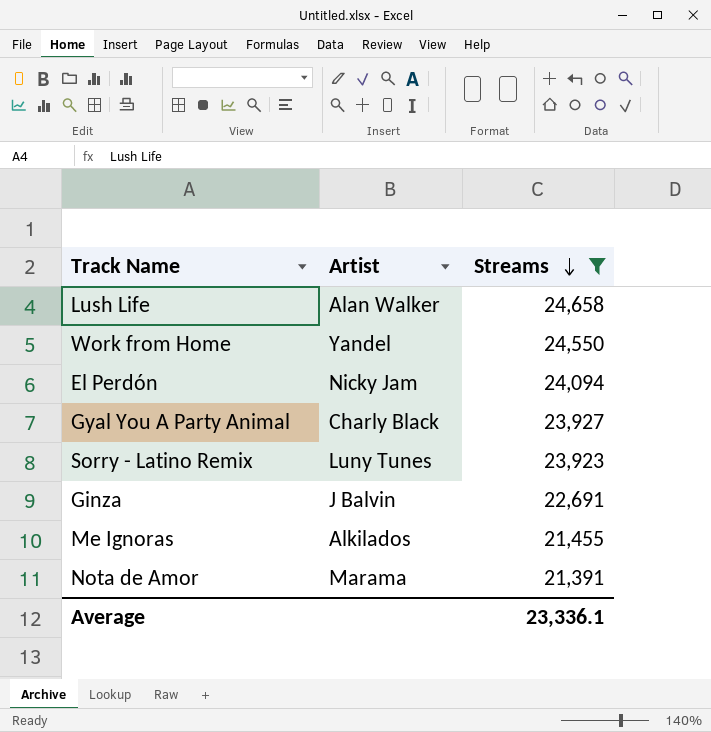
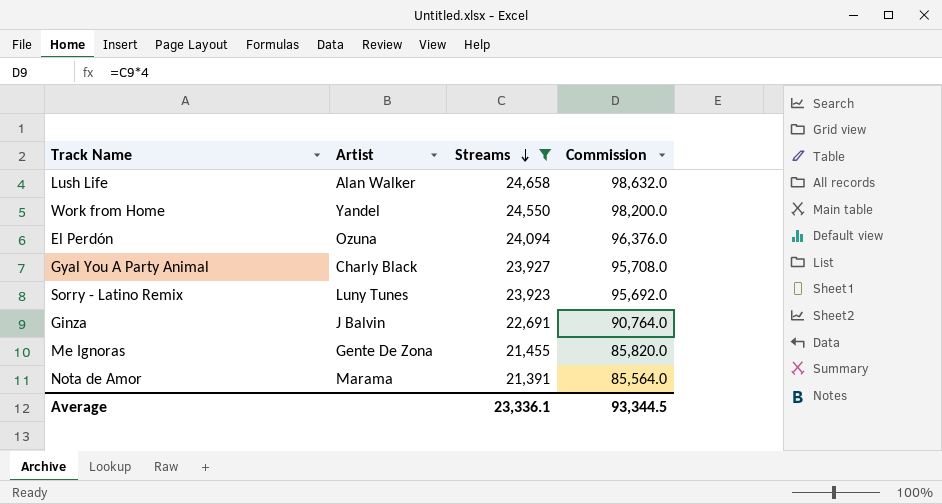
column Commission | formula: none -> [Streams] * 4
El Perdón | Artist: Nicky Jam -> Ozuna
Me Ignoras | Artist: Alkilados -> Gente De Zona

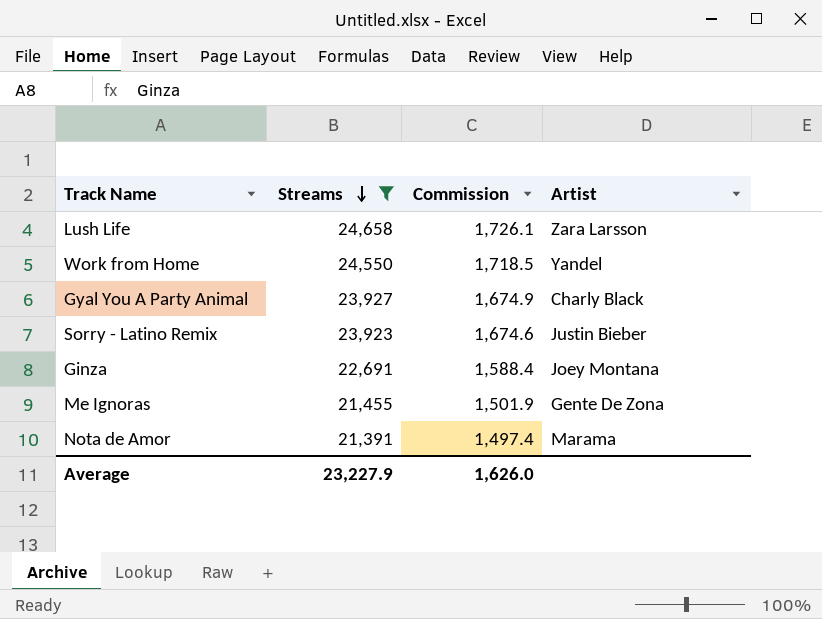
column Commission | formula: [Streams] * 4 -> [Streams] * 0.07
column Artist | position: 2 -> 4
row El Perdón: Ozuna | 24,094 | 96,376.0 -> none
Lush Life | Artist: Alan Walker -> Zara Larsson
Sorry - Latino Remix | Artist: Luny Tunes -> Justin Bieber
Ginza | Artist: J Balvin -> Joey Montana
Average | Streams: 23,336.1 -> 23,227.9
Average | Commission: 93,344.5 -> 1,626.0

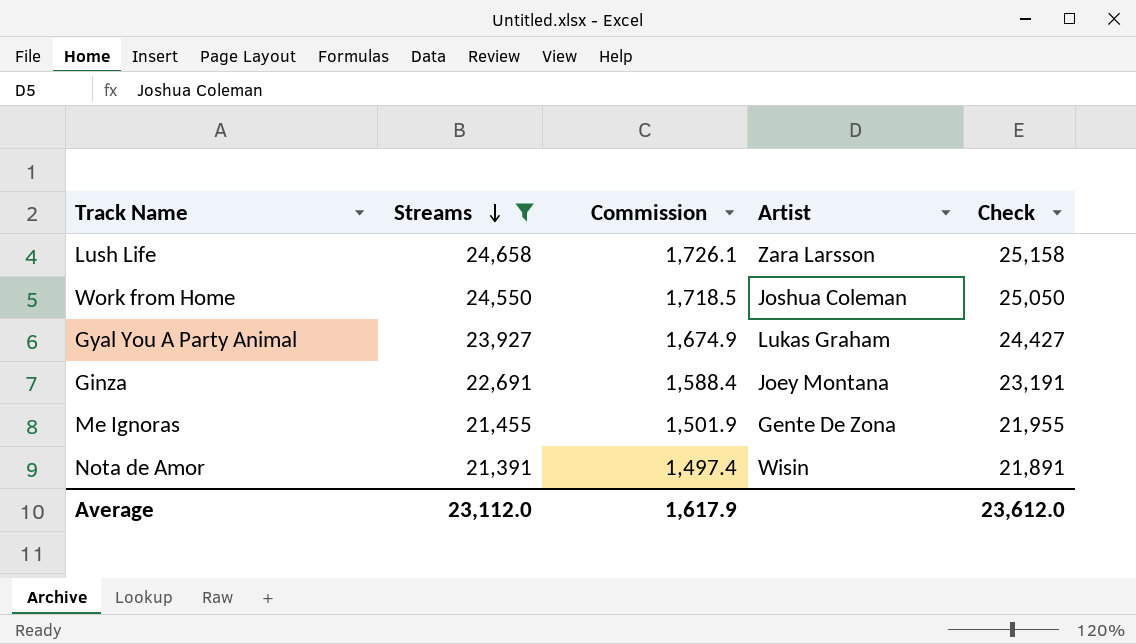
column Check | formula: none -> [Streams] + 500
row Sorry - Latino Remix: 23,923 | 1,674.6 | Justin Bieber -> none
Work from Home | Artist: Yandel -> Joshua Coleman
Gyal You A Party Animal | Artist: Charly Black -> Lukas Graham
Nota de Amor | Artist: Marama -> Wisin
Average | Streams: 23,227.9 -> 23,112.0
Average | Commission: 1,626.0 -> 1,617.9

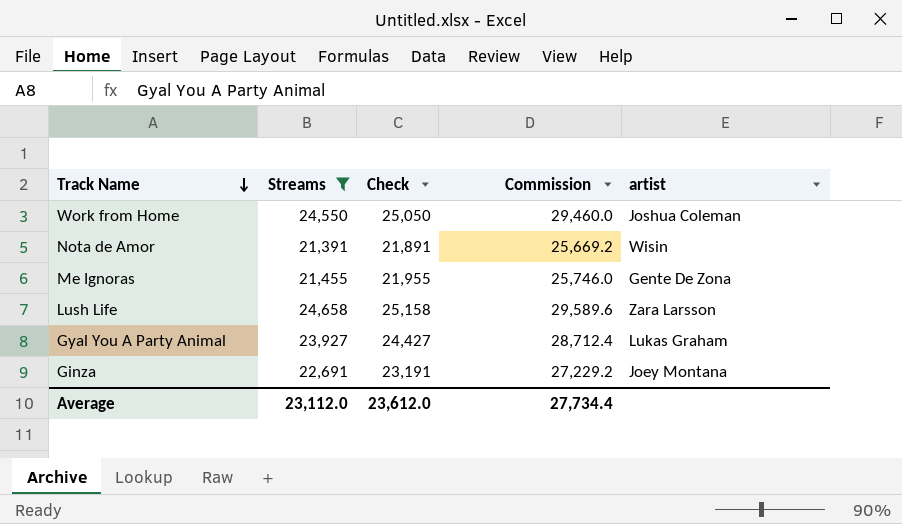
row order: Streams descending -> Track Name descending
column Check | position: 5 -> 3
column Commission | formula: [Streams] * 0.07 -> [Streams] * 1.2
column name: Artist -> artist
Average | Commission: 1,617.9 -> 27,734.4

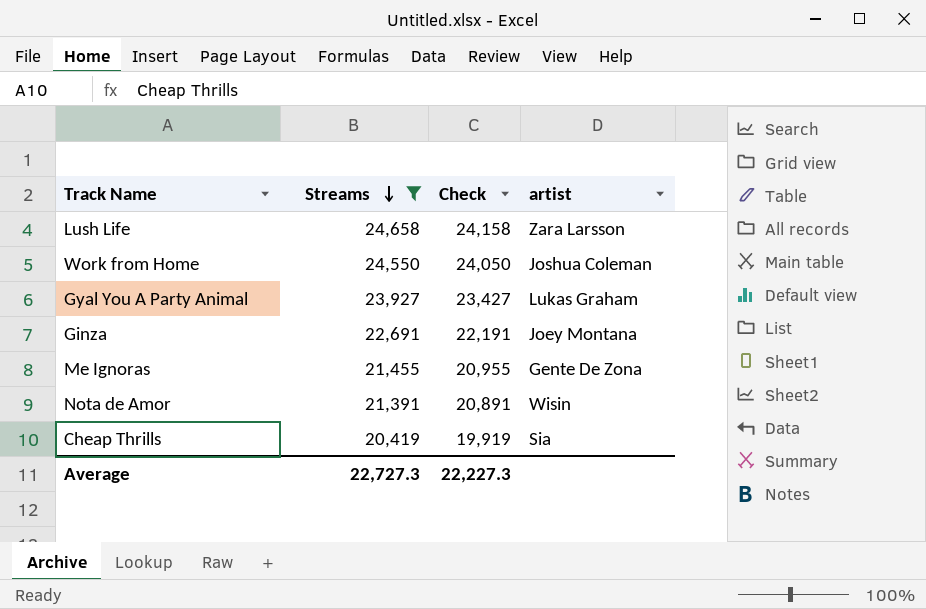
row order: Track Name descending -> Streams descending
column Commission | formula: [Streams] * 1.2 -> none
column Check | formula: [Streams] + 500 -> [Streams] - 500
row Cheap Thrills: none -> 20,419 | 19,919 | Sia
Average | Streams: 23,112.0 -> 22,727.3
Average | Check: 23,612.0 -> 22,227.3

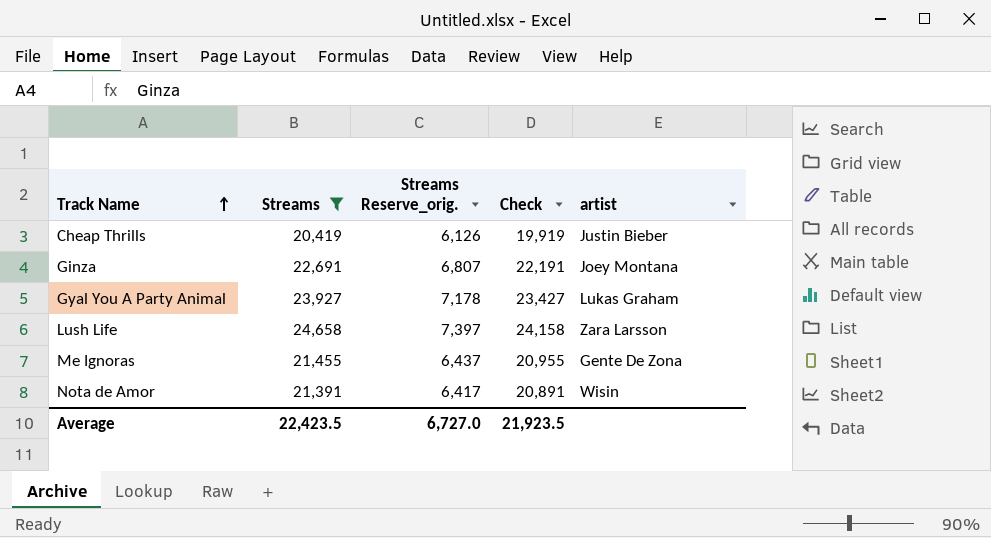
row order: Streams descending -> Track Name ascending
column Streams Reserve_orig. | formula: none -> [Streams] * 0.3
row Work from Home: 24,550 | 24,050 | Joshua Coleman -> none
Cheap Thrills | artist: Sia -> Justin Bieber
Average | Streams: 22,727.3 -> 22,423.5
Average | Check: 22,227.3 -> 21,923.5

